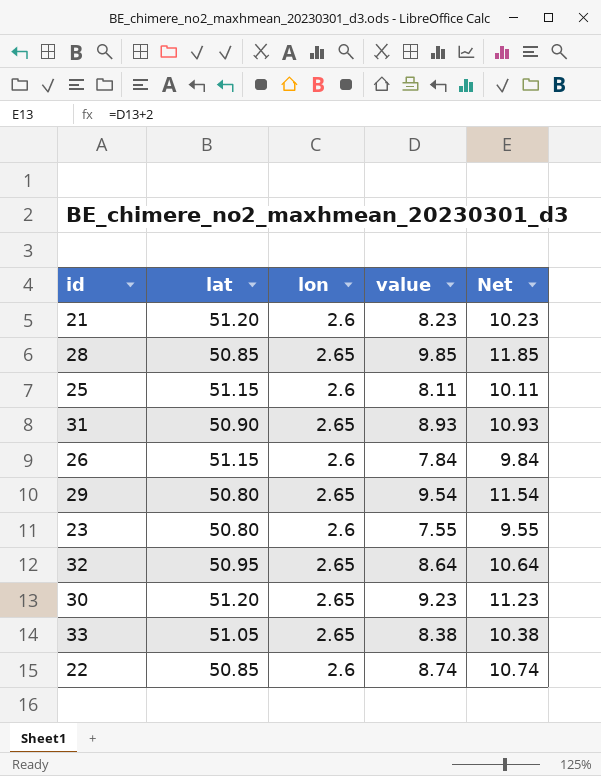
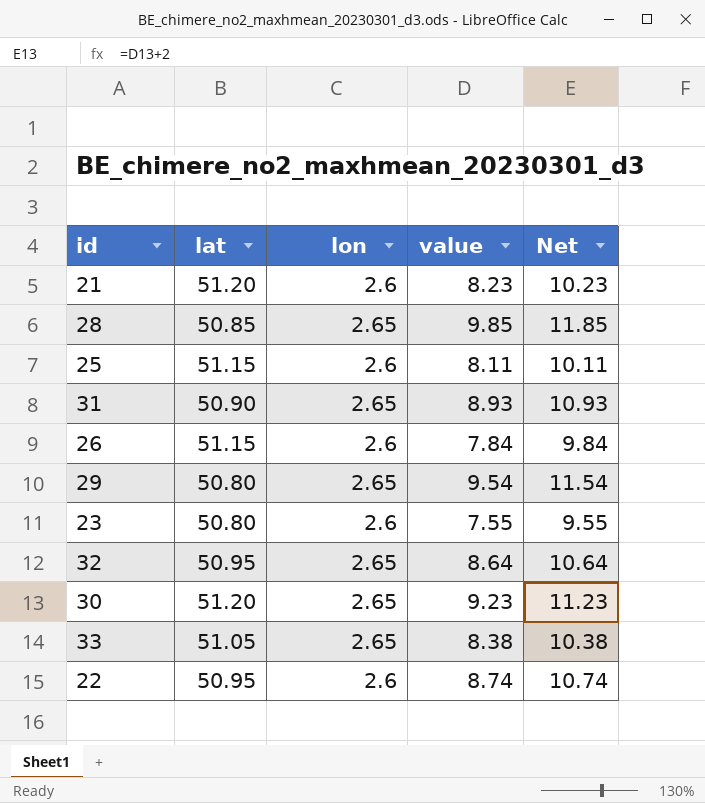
22 | lat: 50.85 -> 50.95

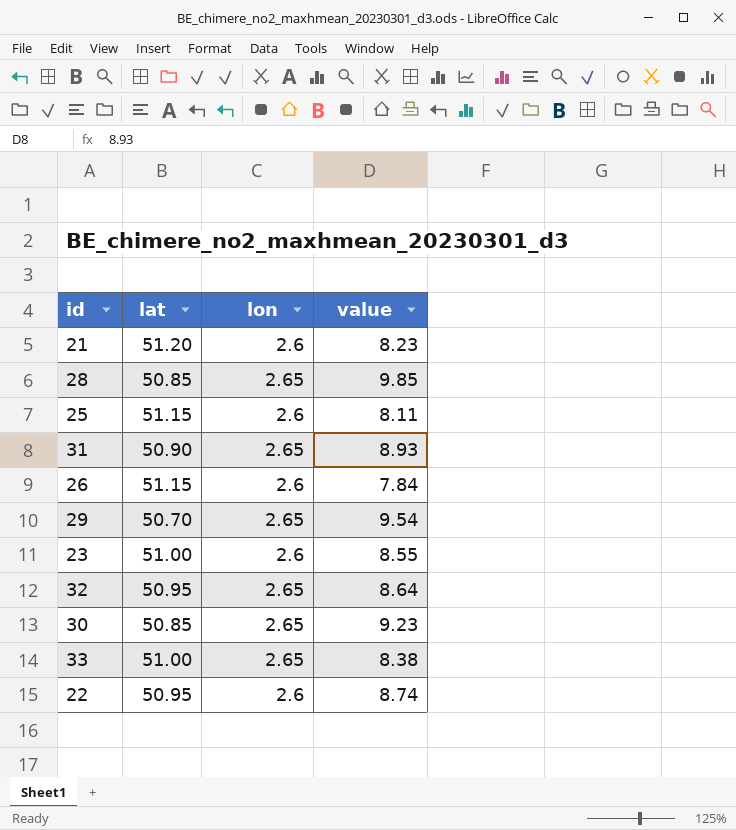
column Net | formula: [value] + 2 -> none
29 | lat: 50.80 -> 50.70
23 | lat: 50.80 -> 51.00
23 | value: 7.55 -> 8.55
30 | lat: 51.20 -> 50.85
33 | lat: 51.05 -> 51.00

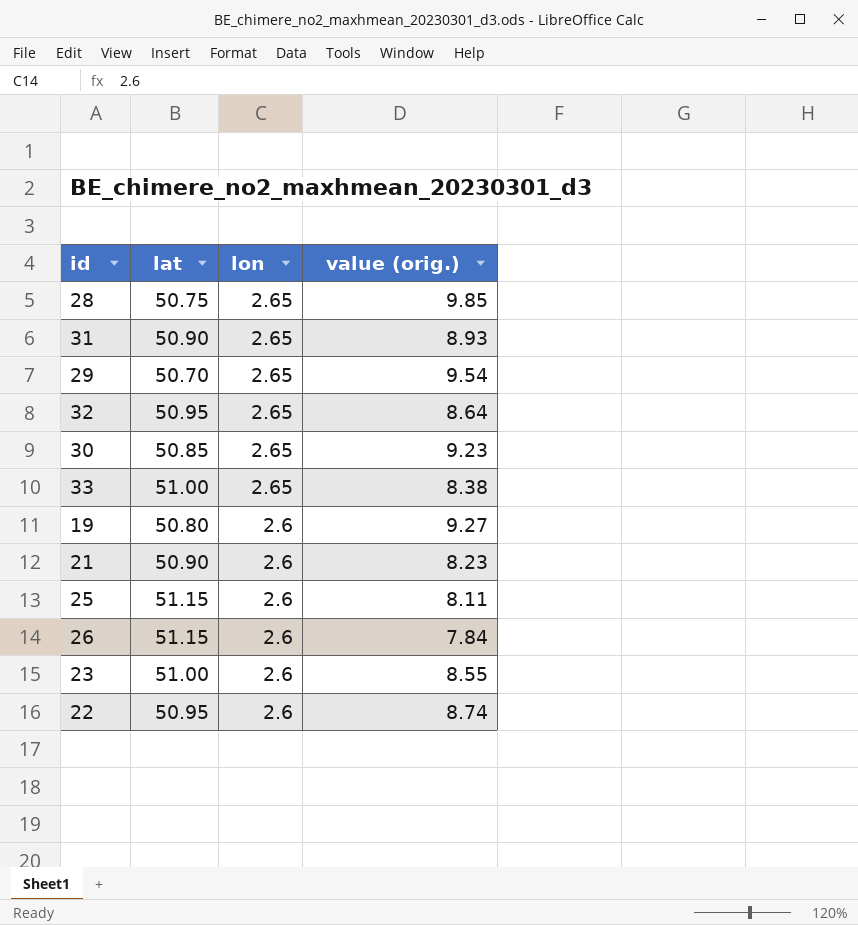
row order: none -> lon descending
column name: value -> value (orig.)
28 | lat: 50.85 -> 50.75
row 19: none -> 50.80 | 2.6 | 9.27
21 | lat: 51.20 -> 50.90

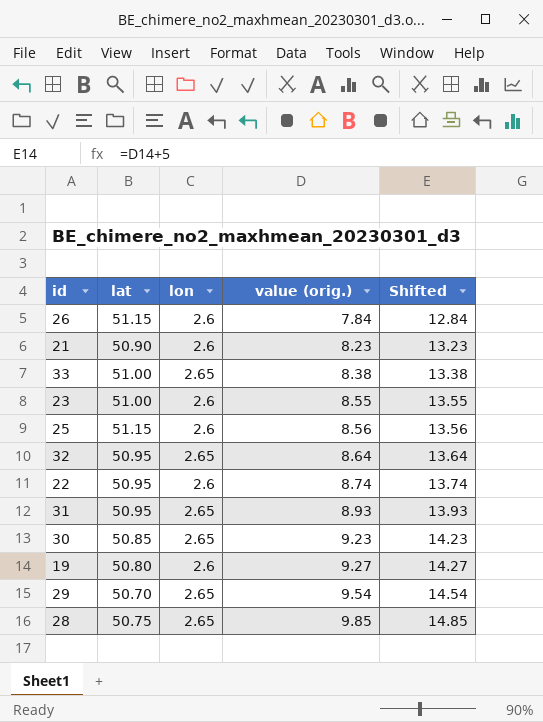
row order: lon descending -> value (orig.) ascending
column Shifted | formula: none -> [value (orig.)] + 5
25 | value (orig.): 8.11 -> 8.56
31 | lat: 50.90 -> 50.95

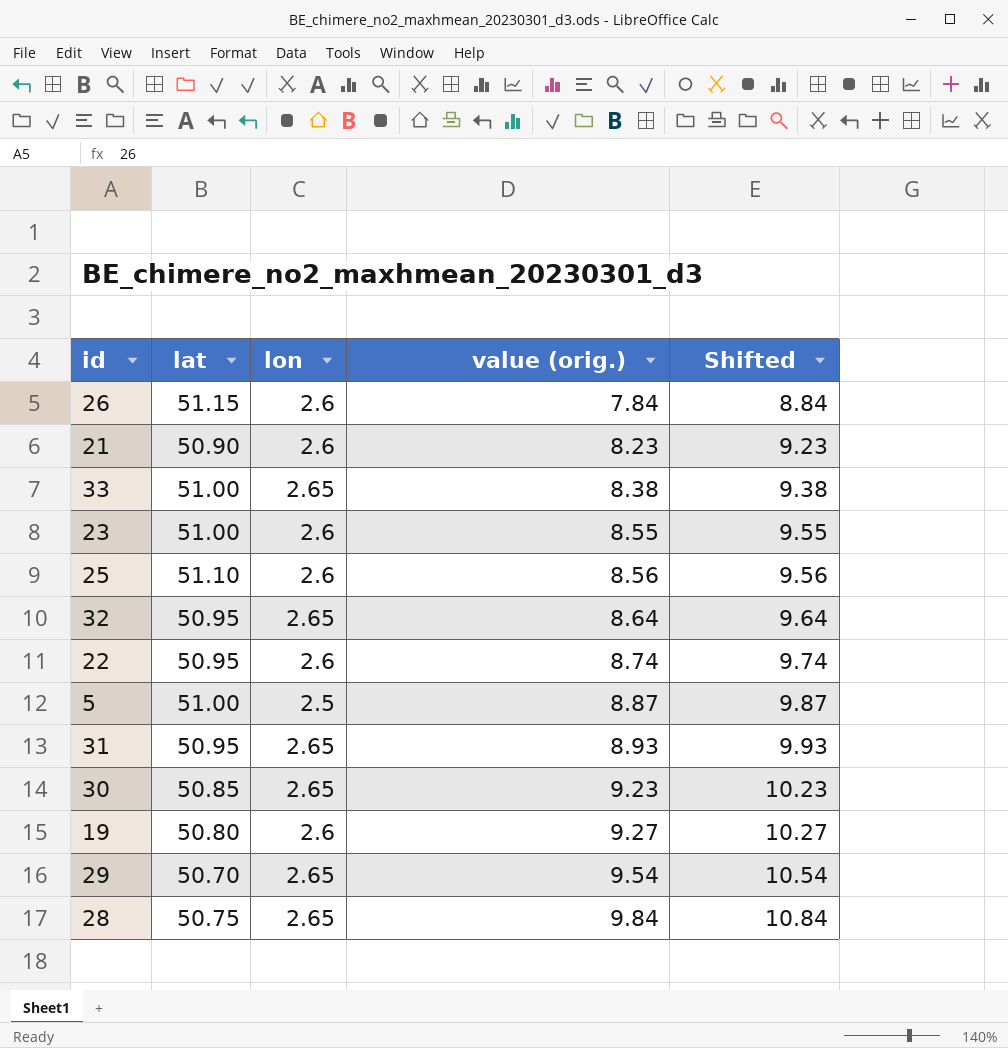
column Shifted | formula: [value (orig.)] + 5 -> [value (orig.)] + 1
25 | lat: 51.15 -> 51.10
row 5: none -> 51.00 | 2.5 | 8.87 | 9.87
28 | value (orig.): 9.85 -> 9.84

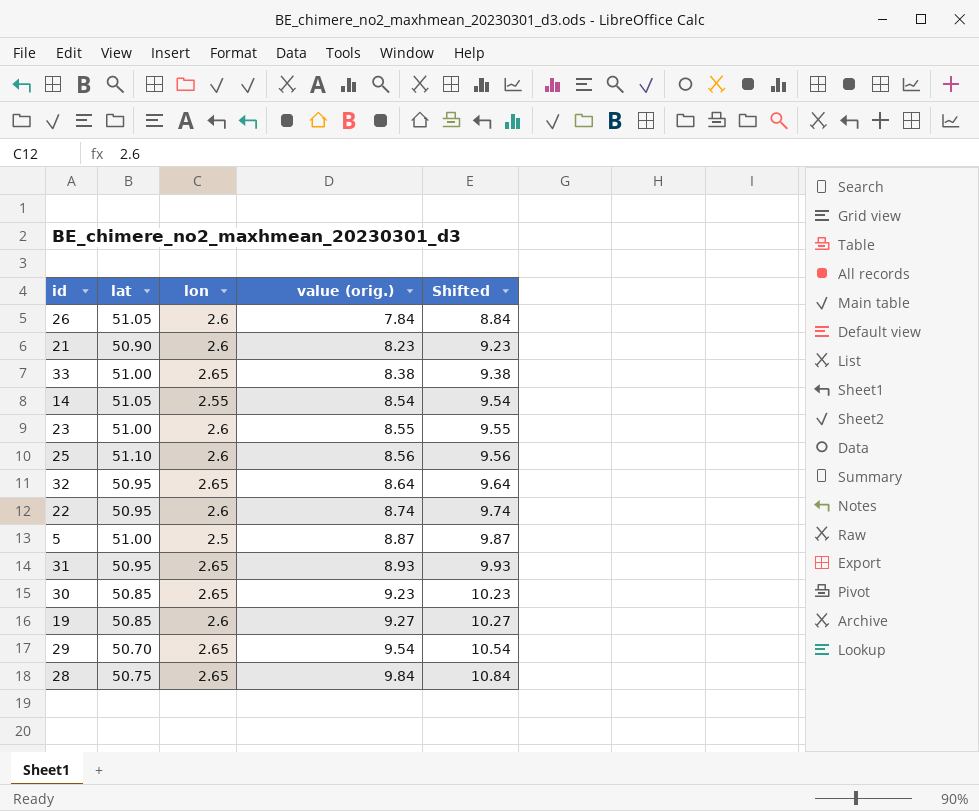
26 | lat: 51.15 -> 51.05
row 14: none -> 51.05 | 2.55 | 8.54 | 9.54
19 | lat: 50.80 -> 50.85

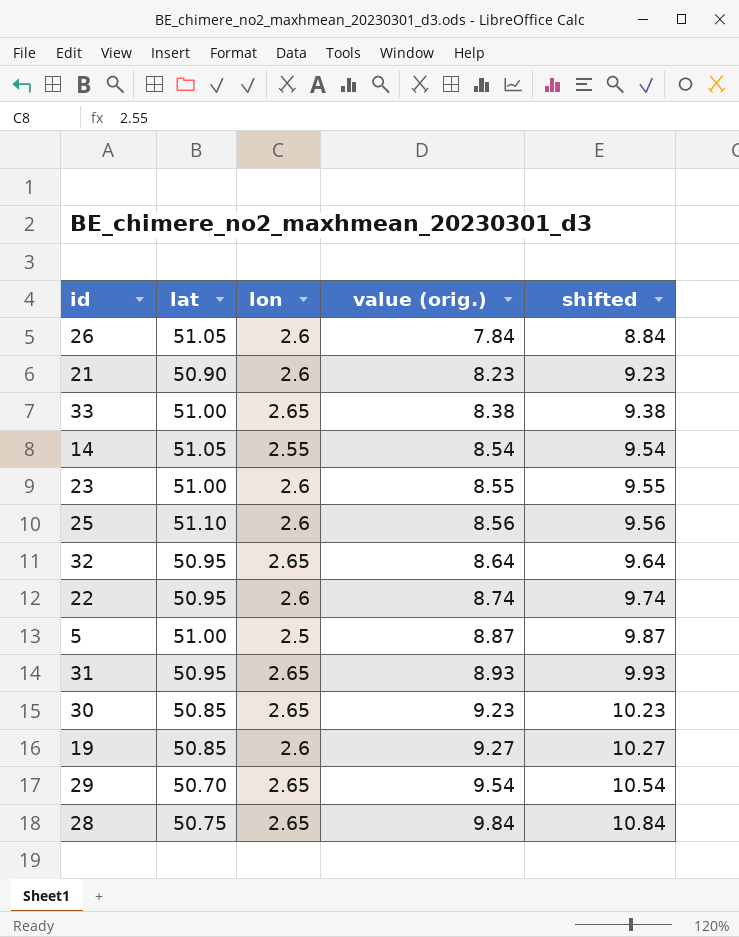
column name: Shifted -> shifted

